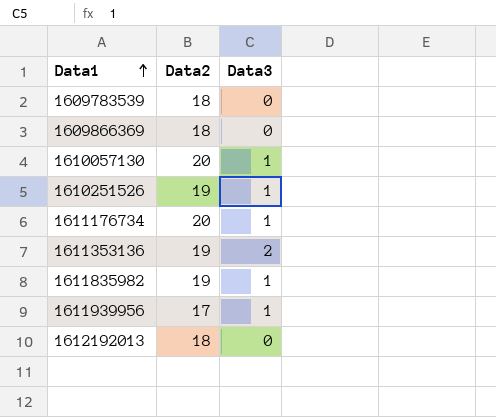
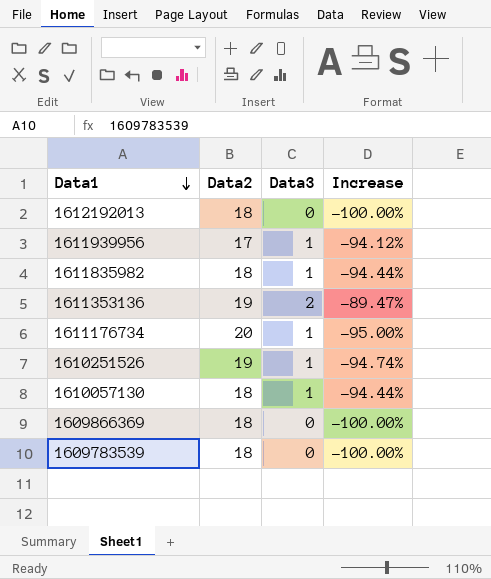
row order: Data1 ascending -> Data1 descending
column Increase | formula: none -> ([Data3] - [Data2]) / [Data2]
1611835982 | Data2: 19 -> 18
1610057130 | Data2: 20 -> 18

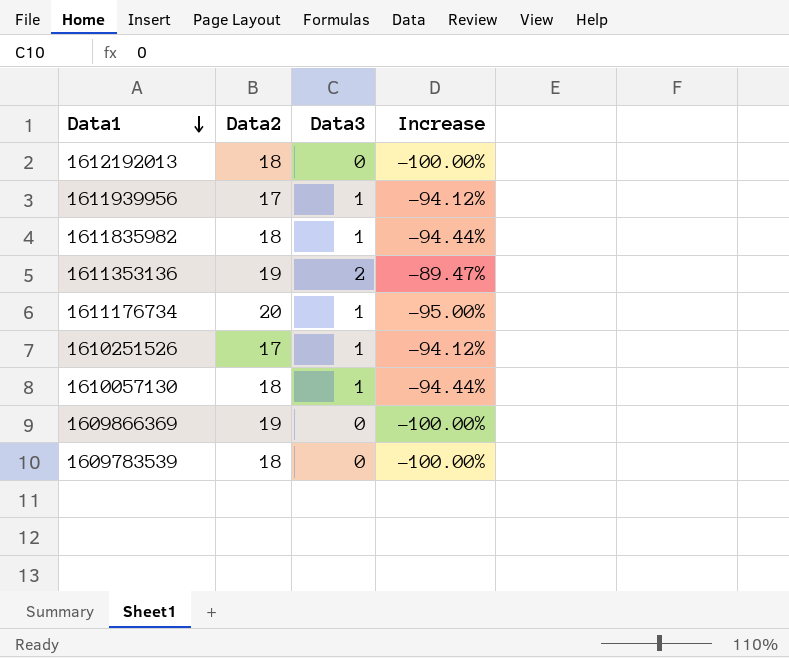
1610251526 | Data2: 19 -> 17
1610251526 | Increase: -94.74% -> -94.12%
1609866369 | Data2: 18 -> 19

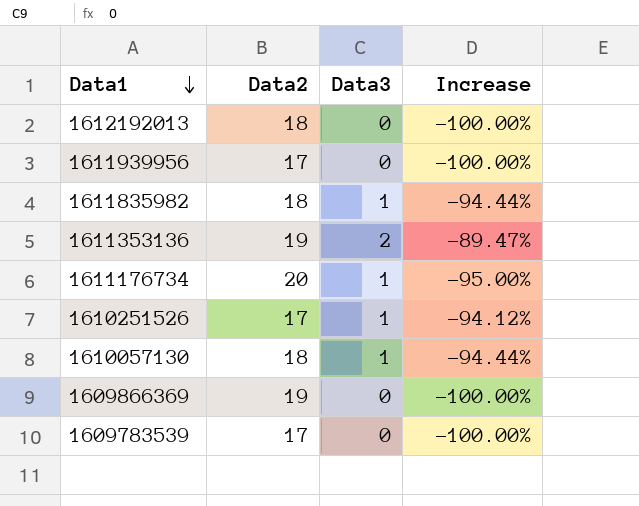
1611939956 | Data3: 1 -> 0
1611939956 | Increase: -94.12% -> -100.00%
1609783539 | Data2: 18 -> 17

